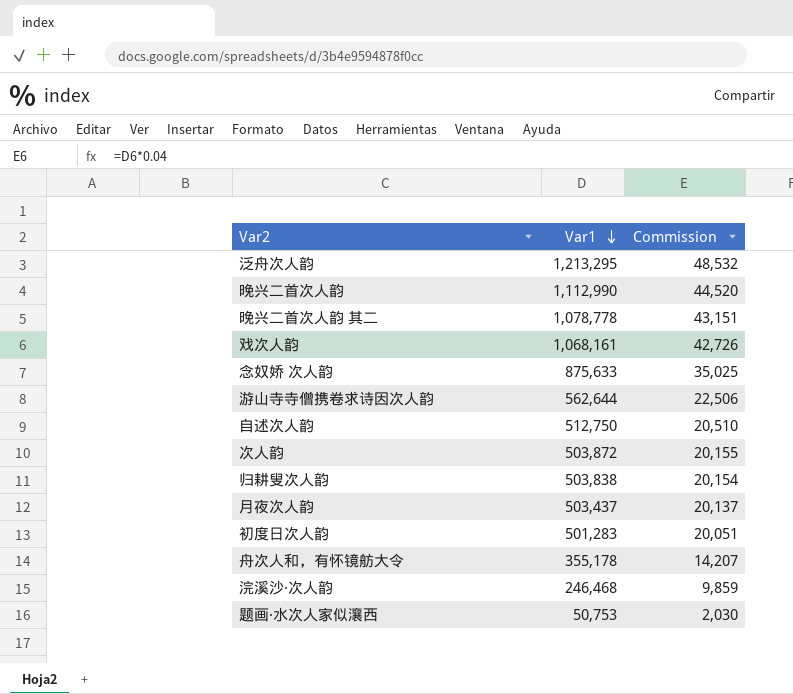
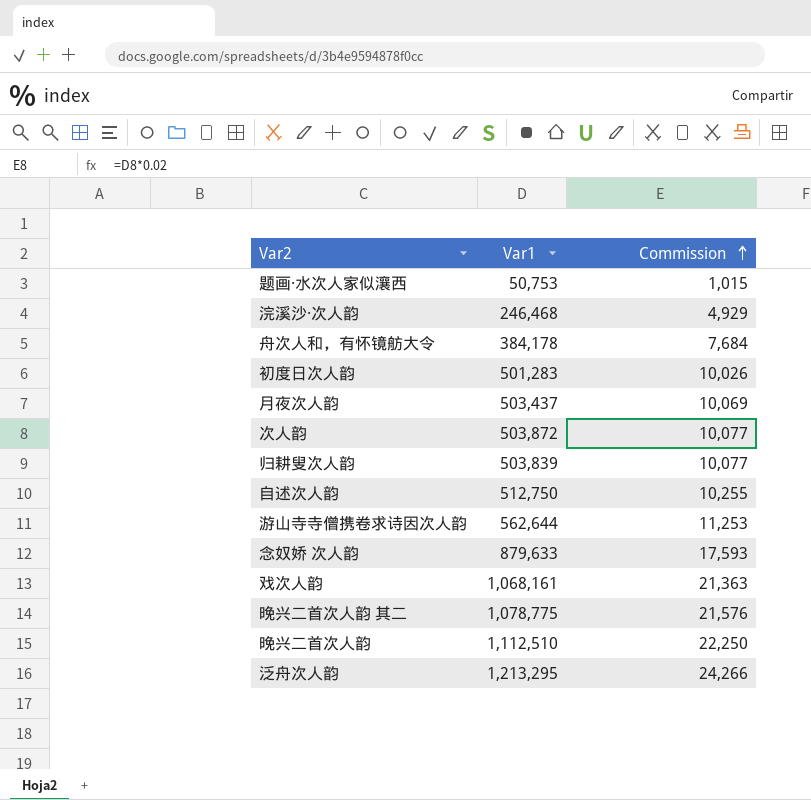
row order: Var1 descending -> Commission ascending
column Commission | formula: [Var1] * 0.04 -> [Var1] * 0.02
舟次人和，有怀镜舫大令 | Var1: 355,178 -> 384,178
归耕叟次人韵 | Var1: 503,838 -> 503,839
念奴娇 次人韵 | Var1: 875,633 -> 879,633
晚兴二首次人韵 其二 | Var1: 1,078,778 -> 1,078,775
晚兴二首次人韵 | Var1: 1,112,990 -> 1,112,510

